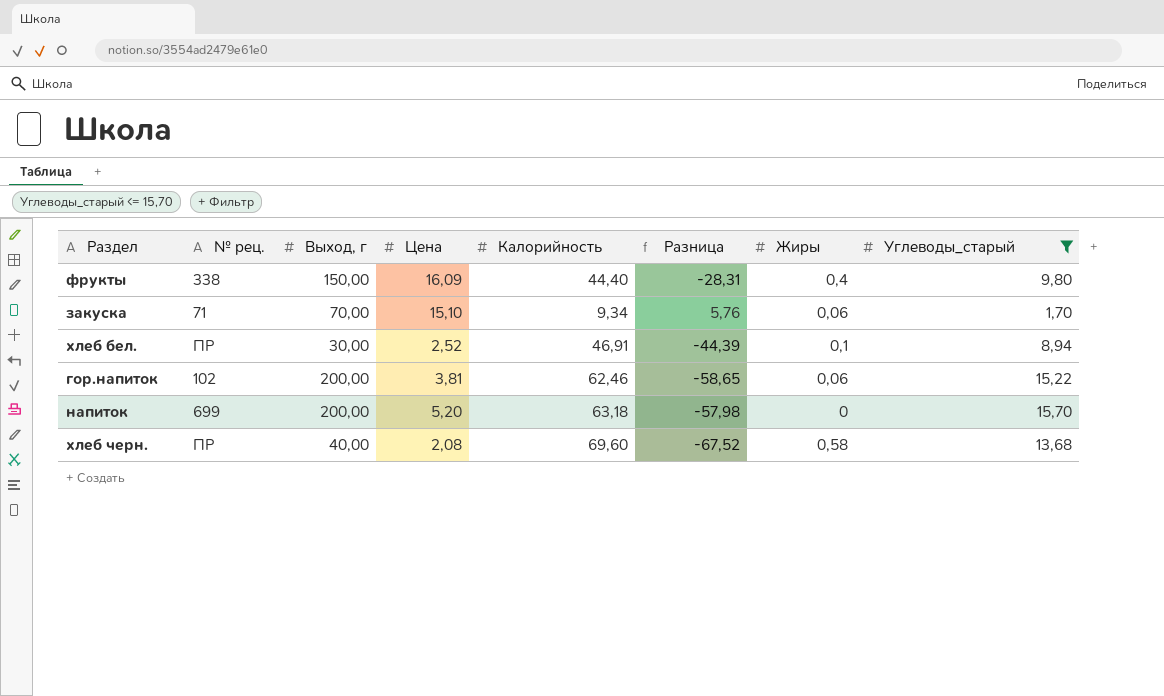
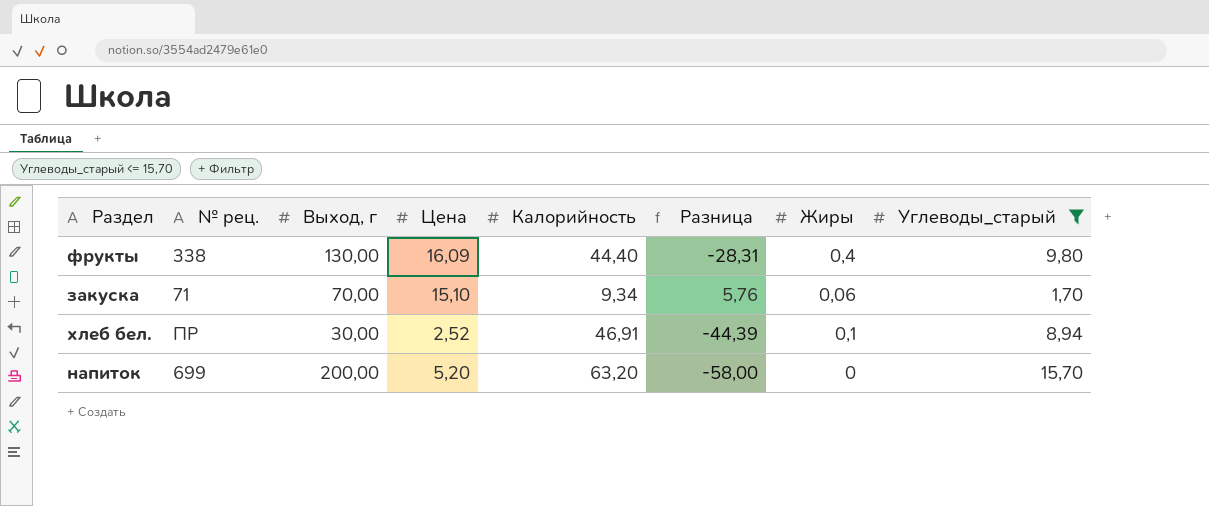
row гор.напиток: 102 | 200,00 | 3,81 | 62,46 | -58,65 | 0,06 | 15,22 -> none
row хлеб черн.: ПР | 40,00 | 2,08 | 69,60 | -67,52 | 0,58 | 13,68 -> none
фрукты | Выход, г: 150,00 -> 130,00
напиток | Калорийность: 63,18 -> 63,20
напиток | Разница: -57,98 -> -58,00

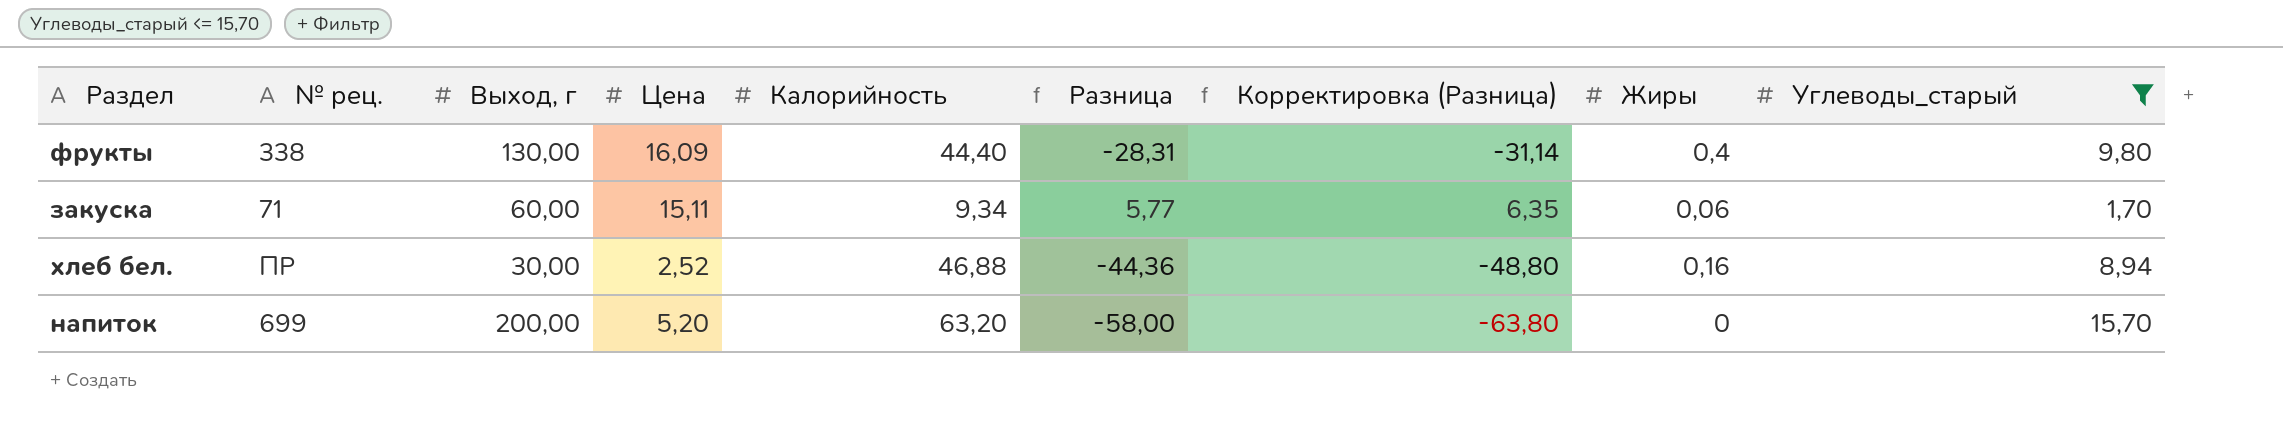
column Корректировка (Разница) | formula: none -> [Разница] * 1,1
закуска | Выход, г: 70,00 -> 60,00
закуска | Цена: 15,10 -> 15,11
закуска | Разница: 5,76 -> 5,77
хлеб бел. | Калорийность: 46,91 -> 46,88
хлеб бел. | Разница: -44,39 -> -44,36
хлеб бел. | Жиры: 0,1 -> 0,16

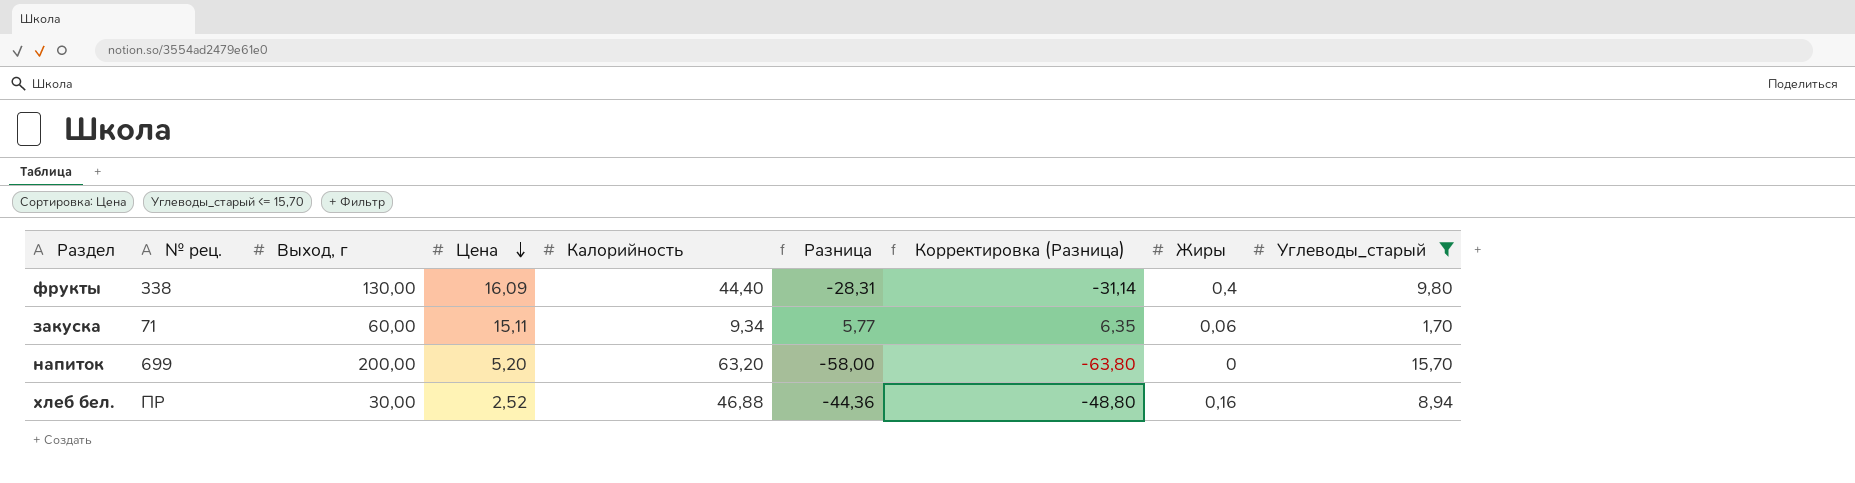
row order: none -> Цена descending

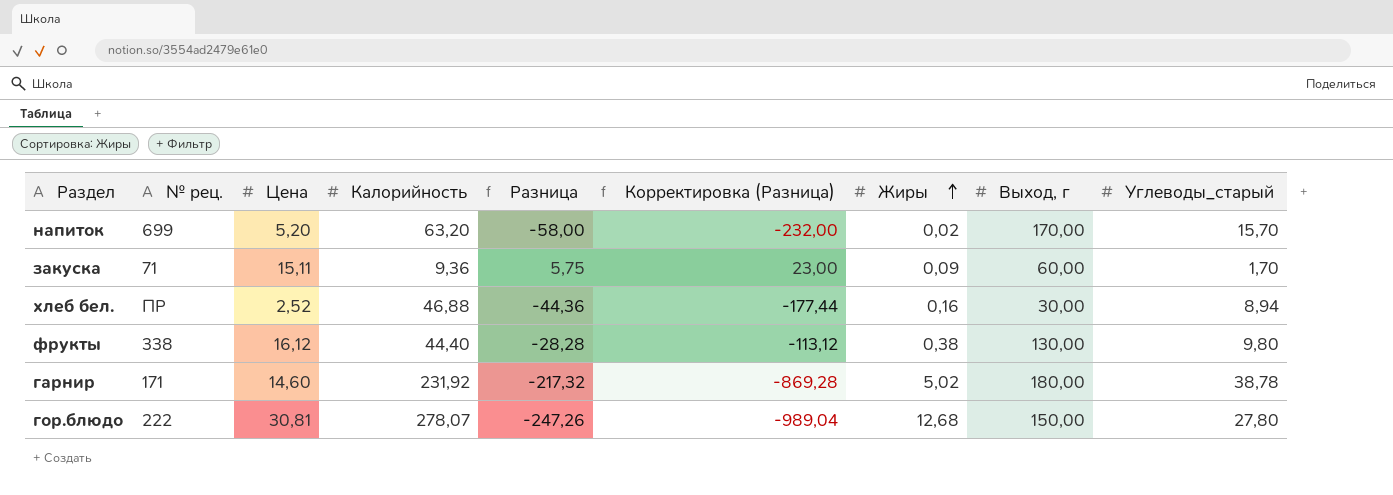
filter: Углеводы_старый <= 15,70 -> none
row order: Цена descending -> Жиры ascending
column Корректировка (Разница) | formula: [Разница] * 1,1 -> [Разница] * 4
column Выход, г | position: 3 -> 8
напиток | Жиры: 0 -> 0,02
напиток | Выход, г: 200,00 -> 170,00
закуска | Калорийность: 9,34 -> 9,36
закуска | Разница: 5,77 -> 5,75
закуска | Жиры: 0,06 -> 0,09
фрукты | Цена: 16,09 -> 16,12
фрукты | Разница: -28,31 -> -28,28
фрукты | Жиры: 0,4 -> 0,38

